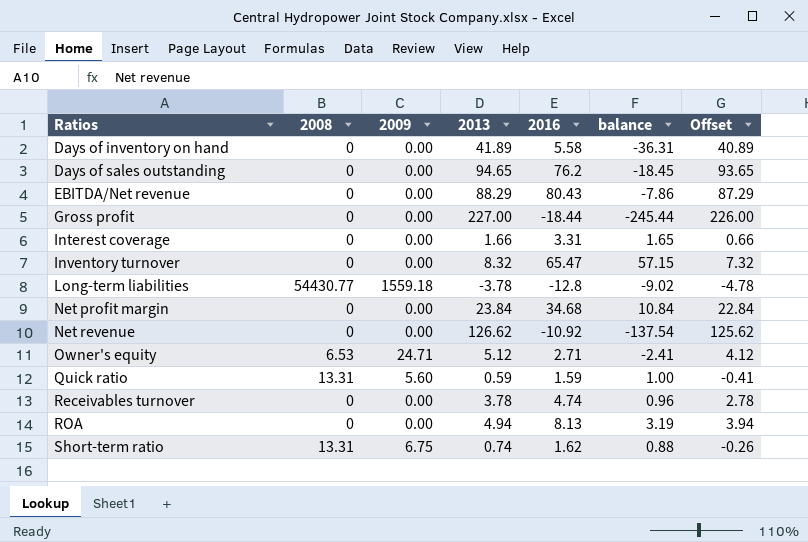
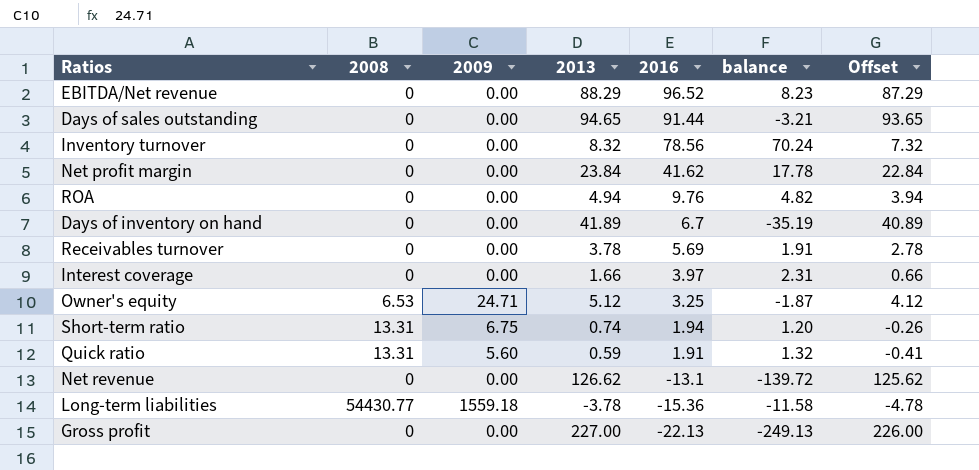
row order: Ratios ascending -> 2016 descending
EBITDA/Net revenue | 2016: 80.43 -> 96.52
EBITDA/Net revenue | balance: -7.86 -> 8.23
Days of sales outstanding | 2016: 76.2 -> 91.44
Days of sales outstanding | balance: -18.45 -> -3.21
Inventory turnover | 2016: 65.47 -> 78.56
Inventory turnover | balance: 57.15 -> 70.24
Net profit margin | 2016: 34.68 -> 41.62
Net profit margin | balance: 10.84 -> 17.78
ROA | 2016: 8.13 -> 9.76
ROA | balance: 3.19 -> 4.82
Days of inventory on hand | 2016: 5.58 -> 6.7
Days of inventory on hand | balance: -36.31 -> -35.19
Receivables turnover | 2016: 4.74 -> 5.69
Receivables turnover | balance: 0.96 -> 1.91
Interest coverage | 2016: 3.31 -> 3.97
Interest coverage | balance: 1.65 -> 2.31
Owner's equity | 2016: 2.71 -> 3.25
Owner's equity | balance: -2.41 -> -1.87
Short-term ratio | 2016: 1.62 -> 1.94
Short-term ratio | balance: 0.88 -> 1.20
Quick ratio | 2016: 1.59 -> 1.91
Quick ratio | balance: 1.00 -> 1.32
Net revenue | 2016: -10.92 -> -13.1
Net revenue | balance: -137.54 -> -139.72
Long-term liabilities | 2016: -12.8 -> -15.36
Long-term liabilities | balance: -9.02 -> -11.58
Gross profit | 2016: -18.44 -> -22.13
Gross profit | balance: -245.44 -> -249.13

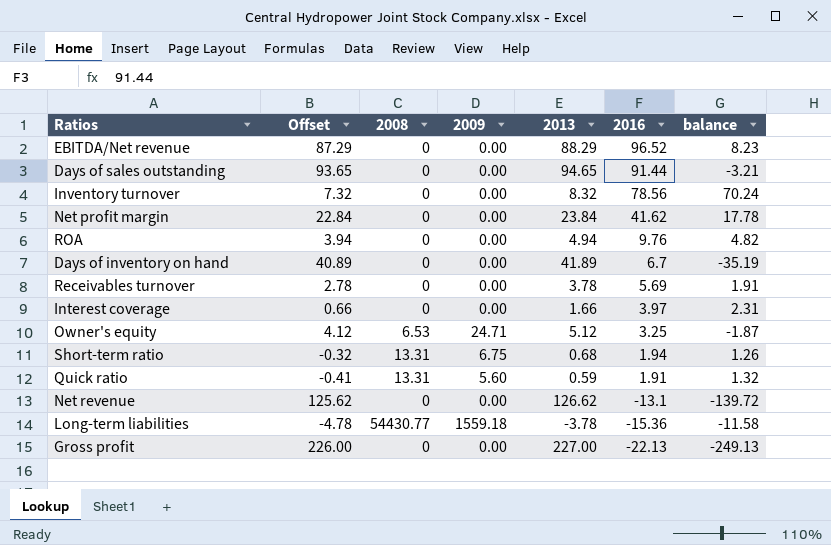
column Offset | position: 7 -> 2
Short-term ratio | Offset: -0.26 -> -0.32
Short-term ratio | 2013: 0.74 -> 0.68
Short-term ratio | balance: 1.20 -> 1.26

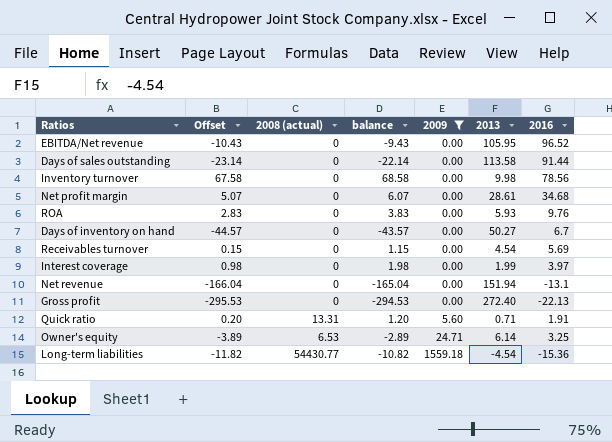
filter: none -> 2009 != 6.75
row order: 2016 descending -> 2009 ascending
column Offset | formula: [2013] - 1 -> [balance] - 1
column name: 2008 -> 2008 (actual)
column balance | position: 7 -> 4
EBITDA/Net revenue | balance: 8.23 -> -9.43
EBITDA/Net revenue | 2013: 88.29 -> 105.95
Days of sales outstanding | balance: -3.21 -> -22.14
Days of sales outstanding | 2013: 94.65 -> 113.58
Inventory turnover | balance: 70.24 -> 68.58
Inventory turnover | 2013: 8.32 -> 9.98
Net profit margin | balance: 17.78 -> 6.07
Net profit margin | 2013: 23.84 -> 28.61
Net profit margin | 2016: 41.62 -> 34.68
ROA | balance: 4.82 -> 3.83
ROA | 2013: 4.94 -> 5.93
Days of inventory on hand | balance: -35.19 -> -43.57
Days of inventory on hand | 2013: 41.89 -> 50.27
Receivables turnover | balance: 1.91 -> 1.15
Receivables turnover | 2013: 3.78 -> 4.54
Interest coverage | balance: 2.31 -> 1.98
Interest coverage | 2013: 1.66 -> 1.99
Net revenue | balance: -139.72 -> -165.04
Net revenue | 2013: 126.62 -> 151.94
Gross profit | balance: -249.13 -> -294.53
Gross profit | 2013: 227.00 -> 272.40
Quick ratio | balance: 1.32 -> 1.20
Quick ratio | 2013: 0.59 -> 0.71
Owner's equity | balance: -1.87 -> -2.89
Owner's equity | 2013: 5.12 -> 6.14
Long-term liabilities | balance: -11.58 -> -10.82
Long-term liabilities | 2013: -3.78 -> -4.54

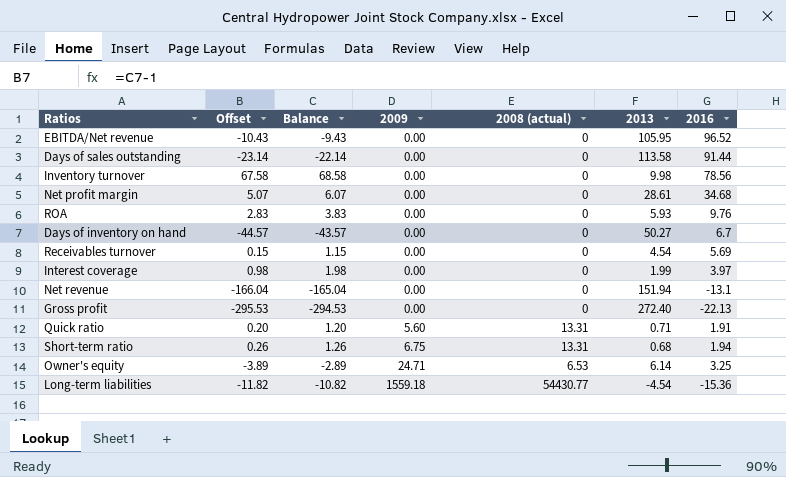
filter: 2009 != 6.75 -> none
column name: balance -> Balance
column 2008 (actual) | position: 3 -> 5

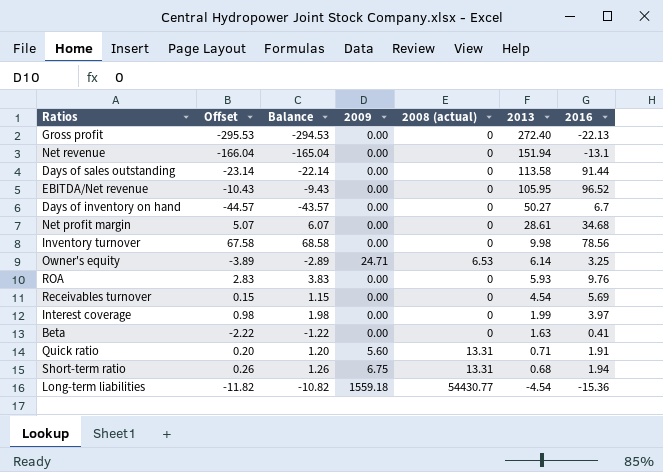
row order: 2009 ascending -> 2013 descending
row Beta: none -> -2.22 | -1.22 | 0.00 | 0 | 1.63 | 0.41

